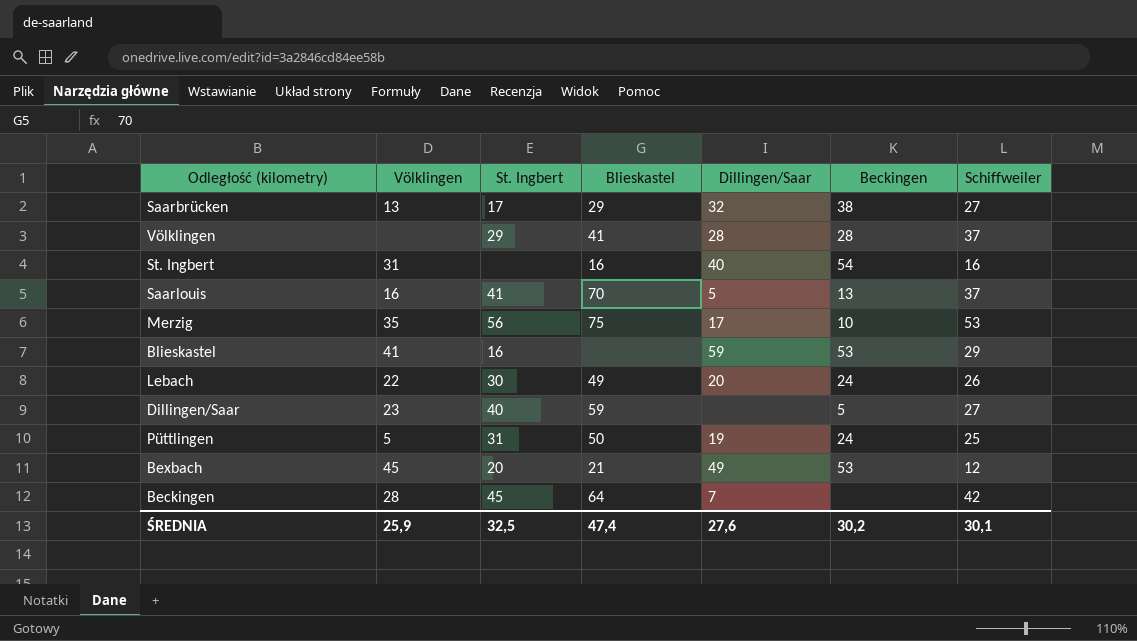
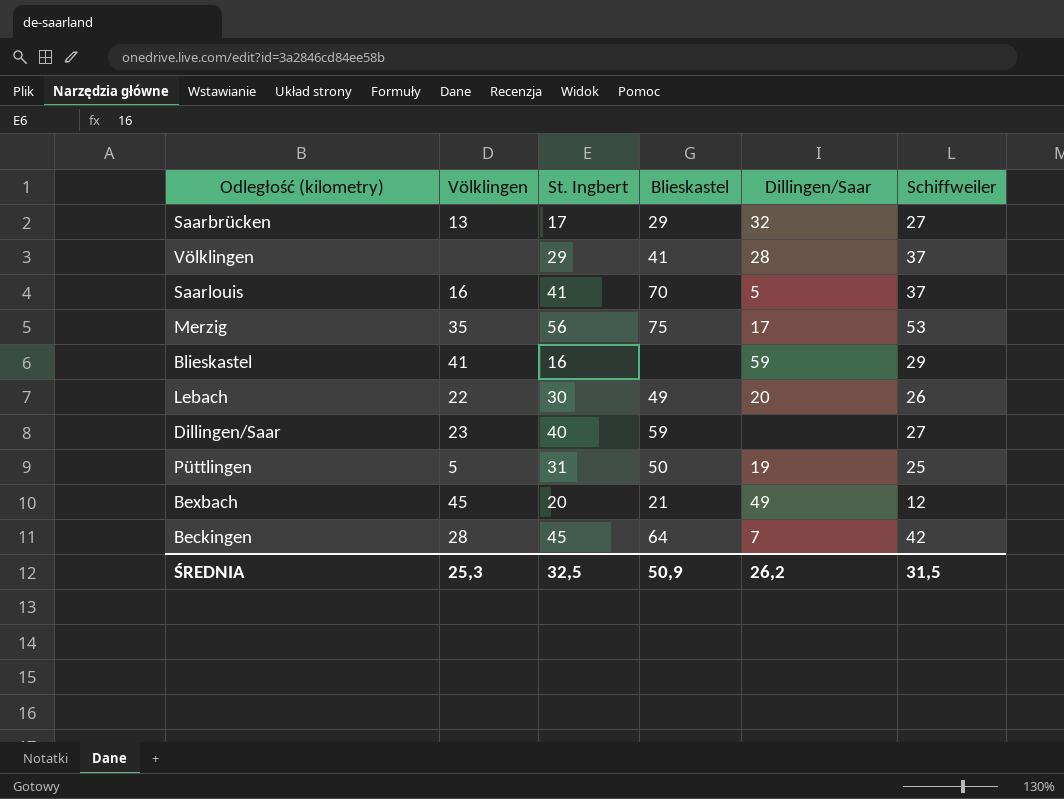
column Beckingen | position: 6 -> none
row St. Ingbert: 31 | none | 16 | 40 | 54 | 16 -> none
ŚREDNIA | Völklingen: 25,9 -> 25,3
ŚREDNIA | Blieskastel: 47,4 -> 50,9
ŚREDNIA | Dillingen/Saar: 27,6 -> 26,2
ŚREDNIA | Schiffweiler: 30,1 -> 31,5

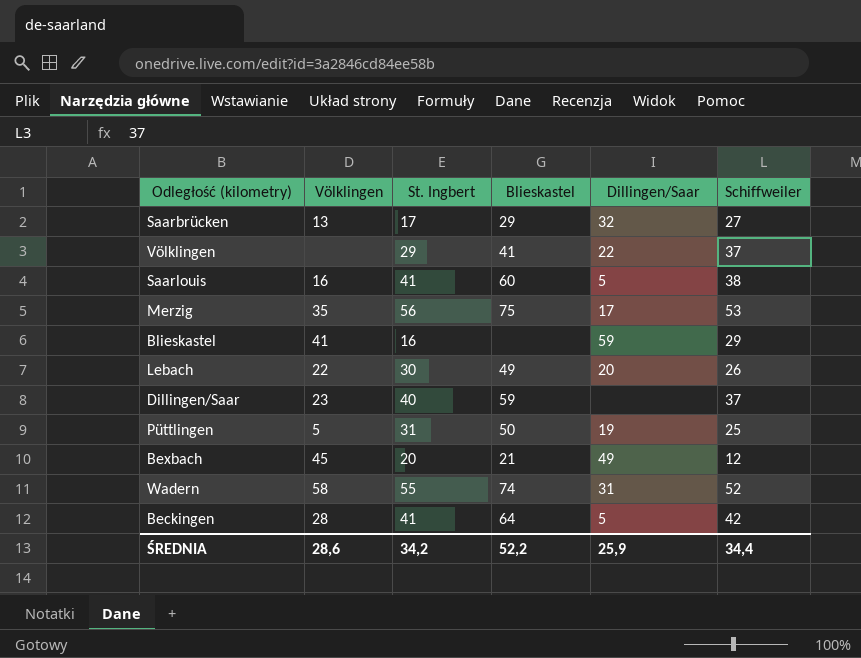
Völklingen | Dillingen/Saar: 28 -> 22
Saarlouis | Blieskastel: 70 -> 60
Saarlouis | Schiffweiler: 37 -> 38
Dillingen/Saar | Schiffweiler: 27 -> 37
row Wadern: none -> 58 | 55 | 74 | 31 | 52
Beckingen | St. Ingbert: 45 -> 41
Beckingen | Dillingen/Saar: 7 -> 5
ŚREDNIA | Völklingen: 25,3 -> 28,6
ŚREDNIA | St. Ingbert: 32,5 -> 34,2
ŚREDNIA | Blieskastel: 50,9 -> 52,2
ŚREDNIA | Dillingen/Saar: 26,2 -> 25,9
ŚREDNIA | Schiffweiler: 31,5 -> 34,4

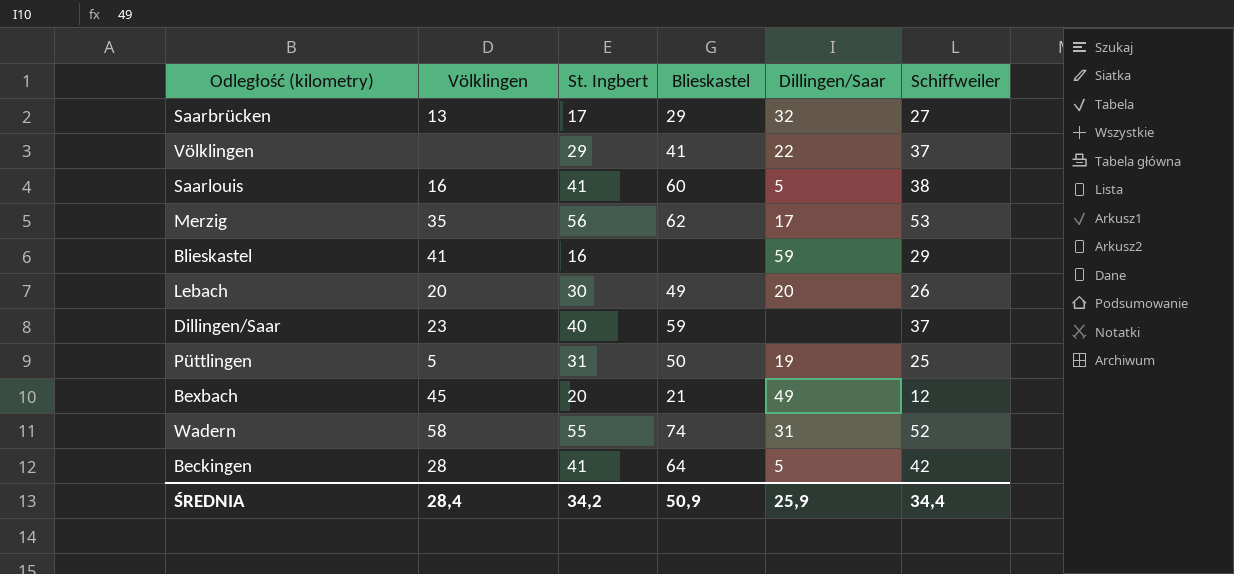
Merzig | Blieskastel: 75 -> 62
Lebach | Völklingen: 22 -> 20
ŚREDNIA | Völklingen: 28,6 -> 28,4
ŚREDNIA | Blieskastel: 52,2 -> 50,9

